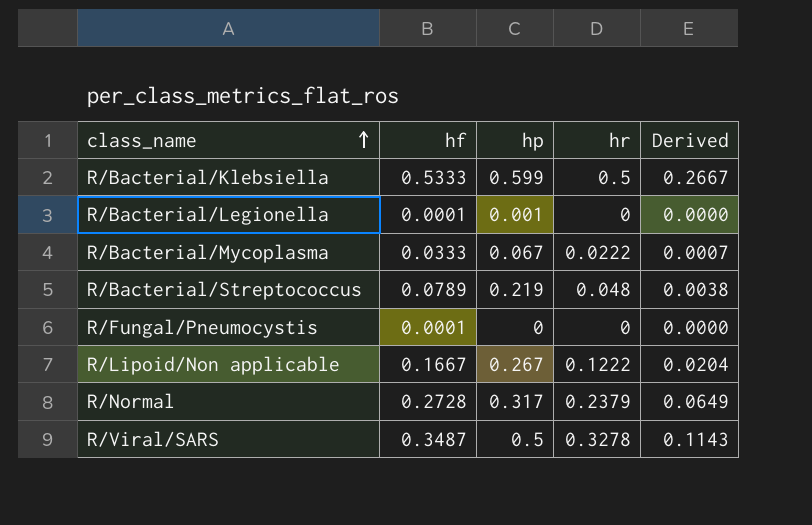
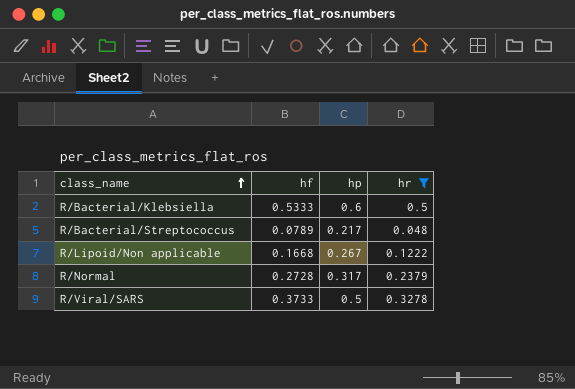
filter: none -> hr >= 0.048
column Derived | formula: [hf] * [hr] -> none
R/Bacterial/Klebsiella | hp: 0.599 -> 0.6
R/Bacterial/Streptococcus | hp: 0.219 -> 0.217
R/Lipoid/Non applicable | hf: 0.1667 -> 0.1668
R/Viral/SARS | hf: 0.3487 -> 0.3733

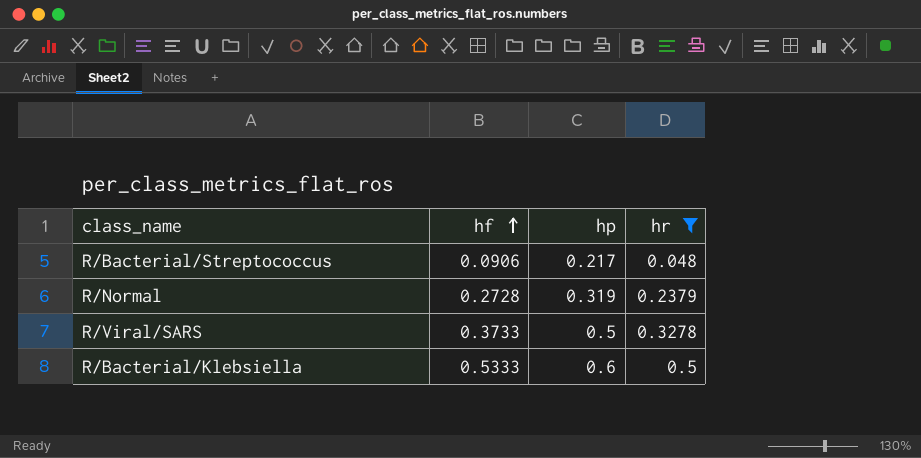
row order: class_name ascending -> hf ascending
row R/Lipoid/Non applicable: 0.1668 | 0.267 | 0.1222 -> none
R/Bacterial/Streptococcus | hf: 0.0789 -> 0.0906
R/Normal | hp: 0.317 -> 0.319

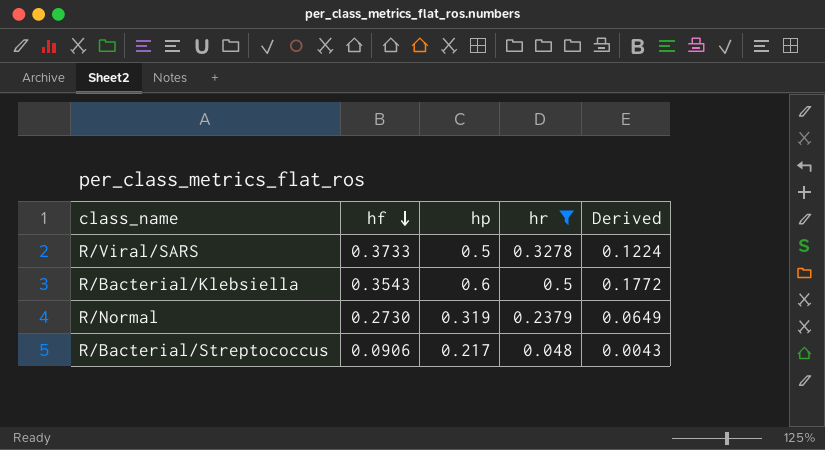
row order: hf ascending -> hf descending
column Derived | formula: none -> [hf] * [hr]
R/Bacterial/Klebsiella | hf: 0.5333 -> 0.3543
R/Normal | hf: 0.2728 -> 0.2730

